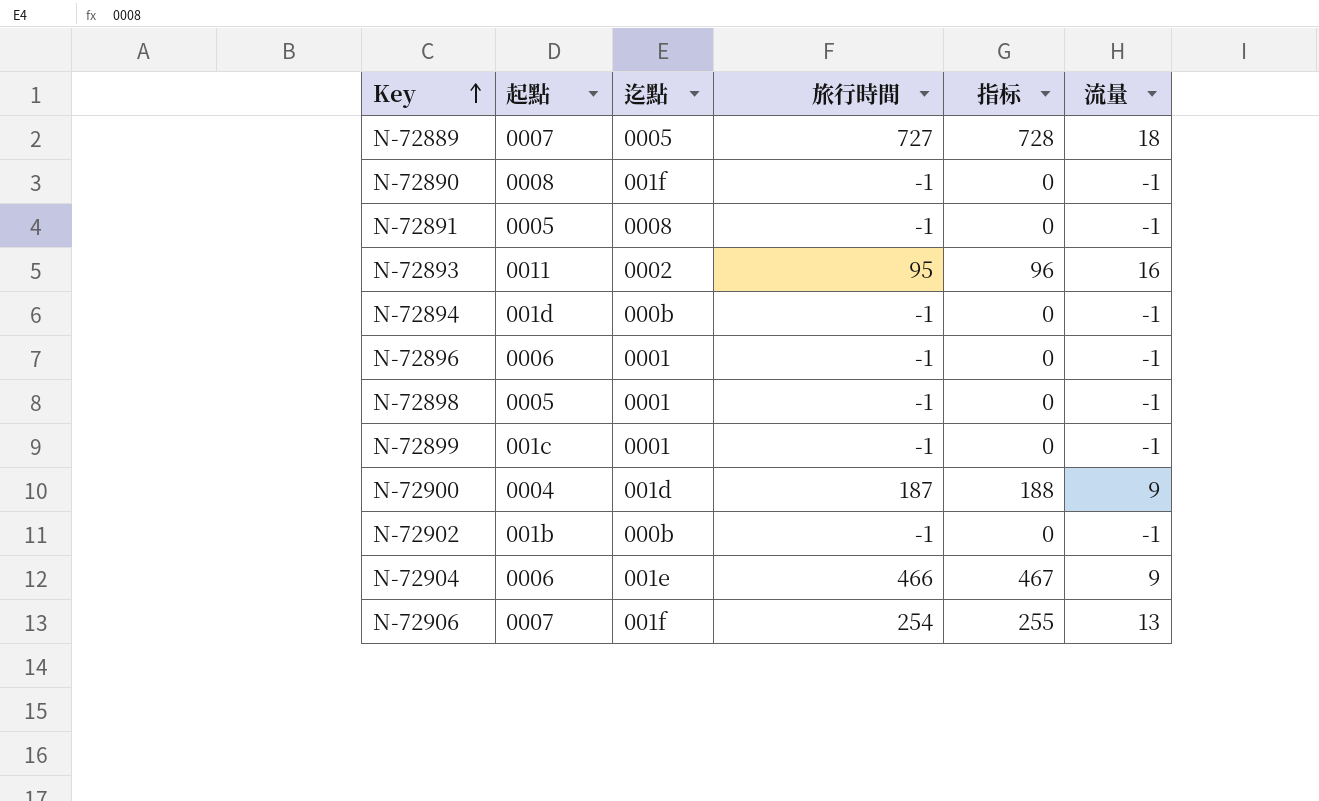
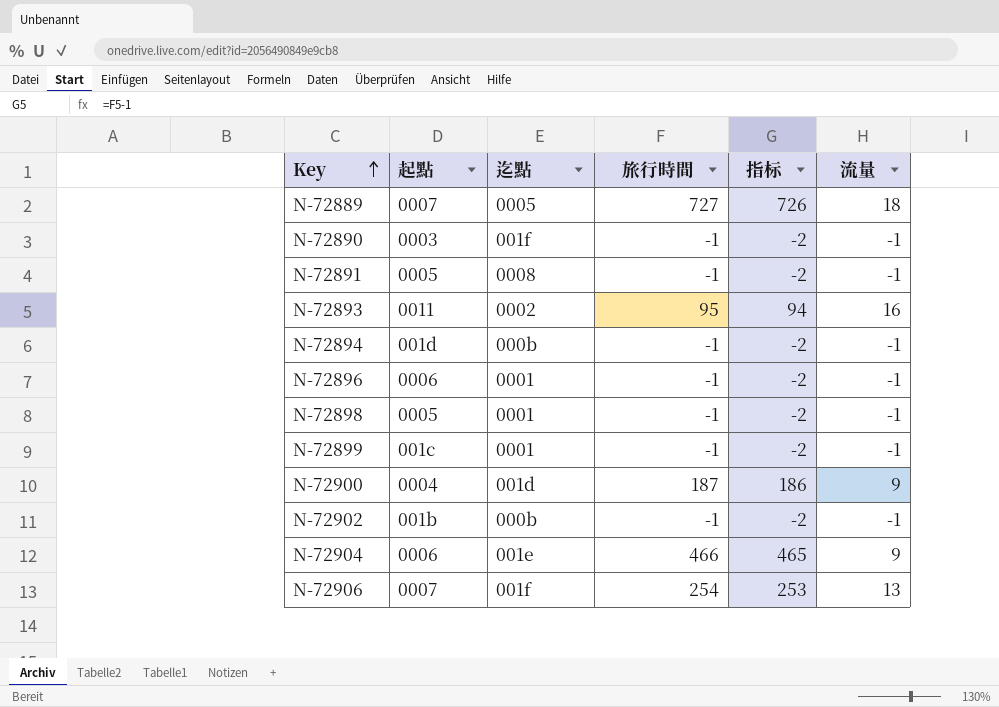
column 指标 | formula: [旅行時間] + 1 -> [旅行時間] - 1
N-72890 | 起點: 0008 -> 0003

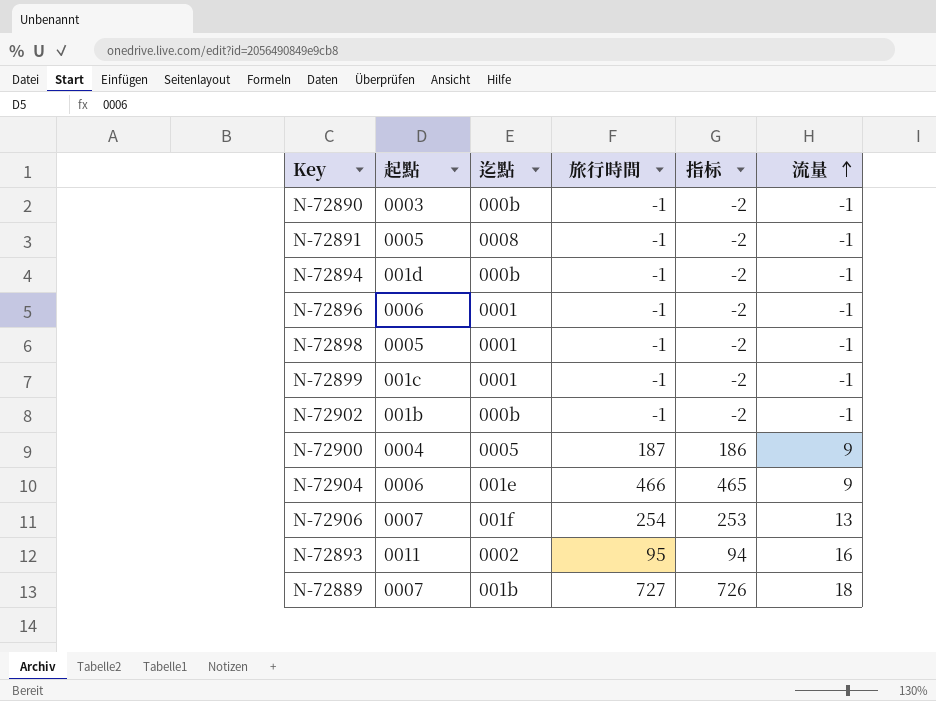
row order: Key ascending -> 流量 ascending
N-72890 | 迄點: 001f -> 000b
N-72900 | 迄點: 001d -> 0005
N-72889 | 迄點: 0005 -> 001b

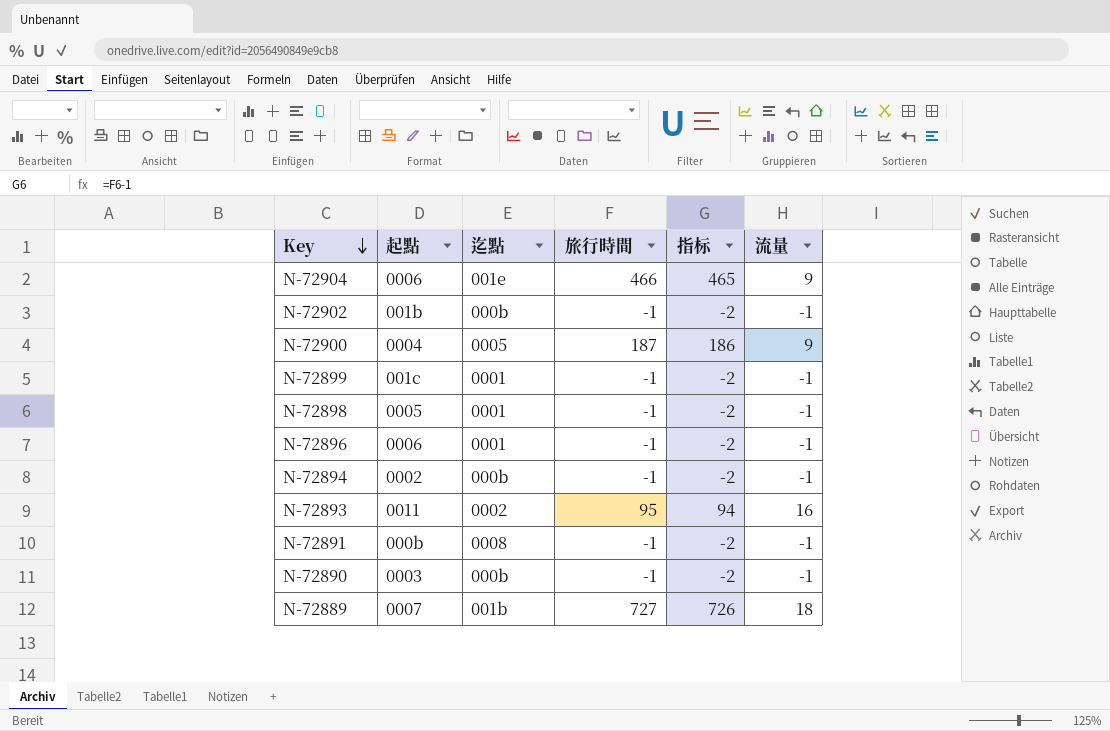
row order: 流量 ascending -> Key descending
row N-72906: 0007 | 001f | 254 | 253 | 13 -> none
N-72894 | 起點: 001d -> 0002
N-72891 | 起點: 0005 -> 000b

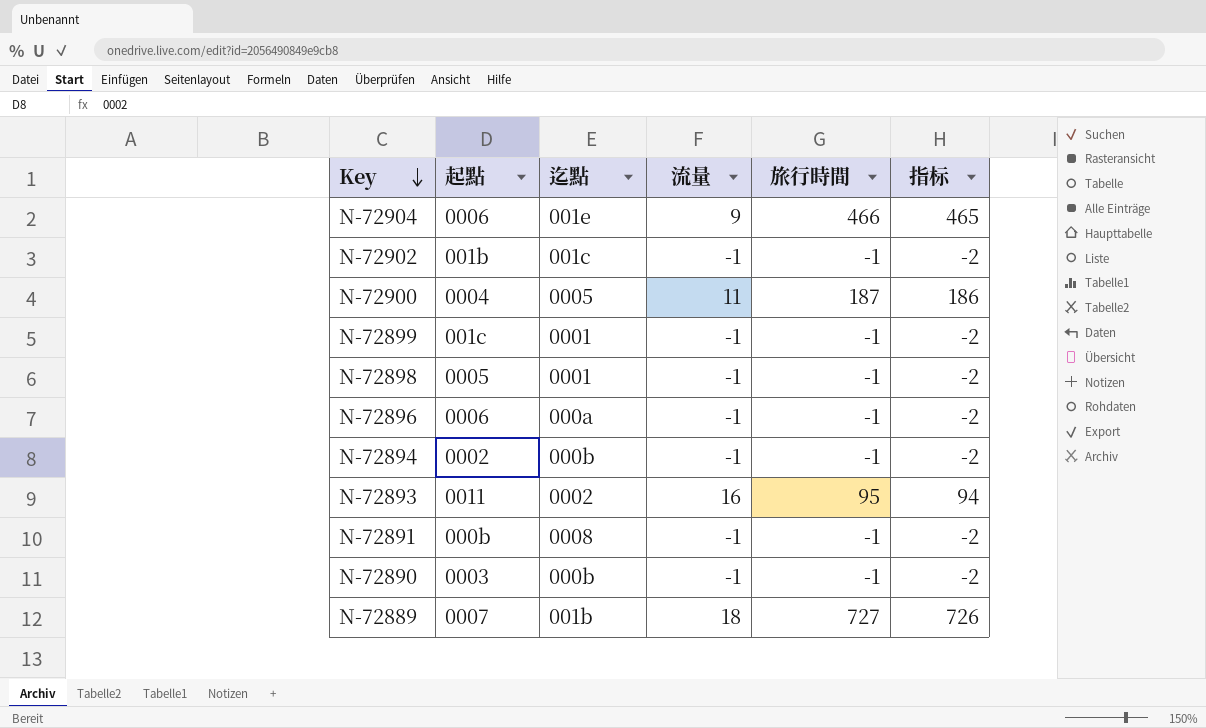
column 流量 | position: 6 -> 4
N-72902 | 迄點: 000b -> 001c
N-72900 | 流量: 9 -> 11
N-72896 | 迄點: 0001 -> 000a

